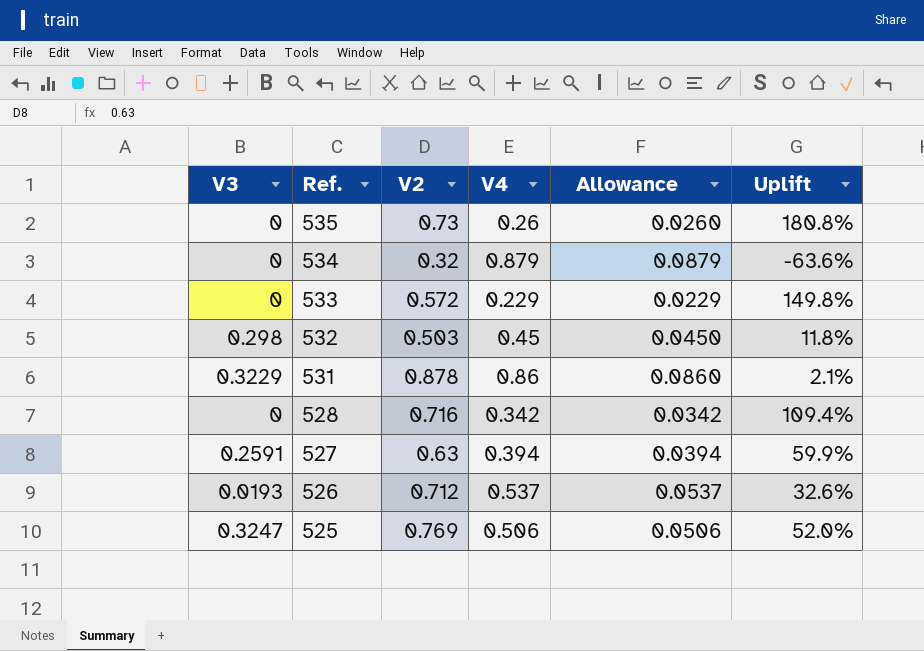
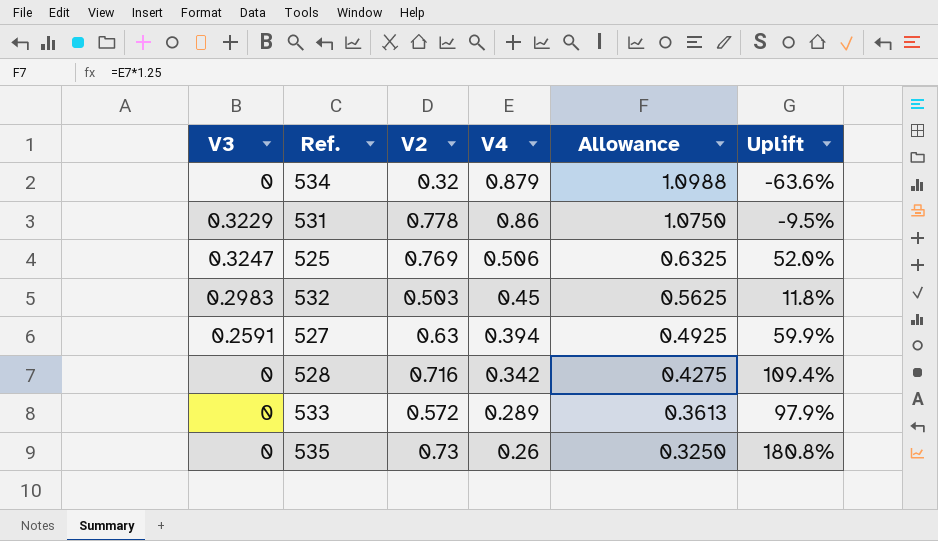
row order: Ref. descending -> V4 descending
column Allowance | formula: [V4] * 0.1 -> [V4] * 1.25
row 526: 0.0193 | 0.712 | 0.537 | 0.0537 | 32.6% -> none
531 | V2: 0.878 -> 0.778
531 | Uplift: 2.1% -> -9.5%
532 | V3: 0.298 -> 0.2983
533 | V4: 0.229 -> 0.289
533 | Uplift: 149.8% -> 97.9%

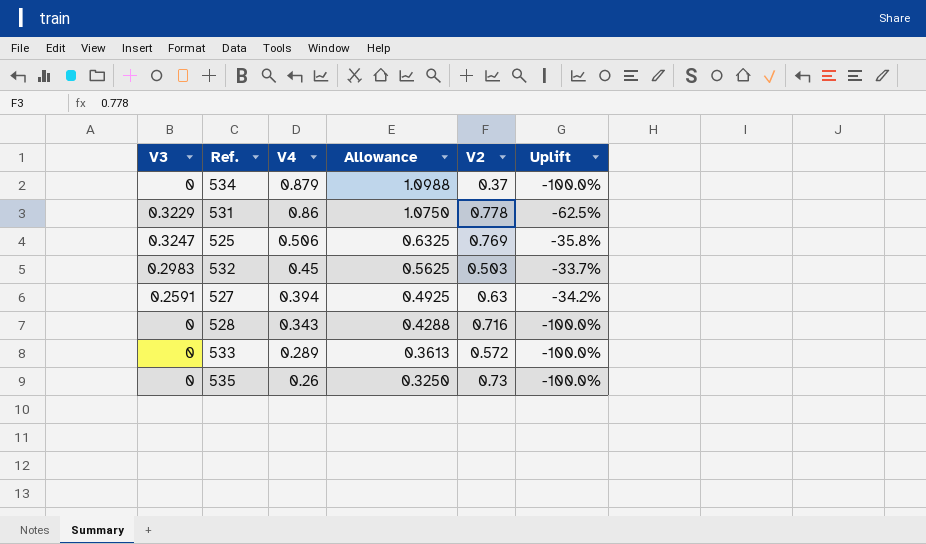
column V2 | position: 3 -> 5
column Uplift | formula: ([V2] - [V4]) / [V4] -> ([V3] - [V4]) / [V4]
534 | V2: 0.32 -> 0.37
528 | V4: 0.342 -> 0.343
528 | Allowance: 0.4275 -> 0.4288

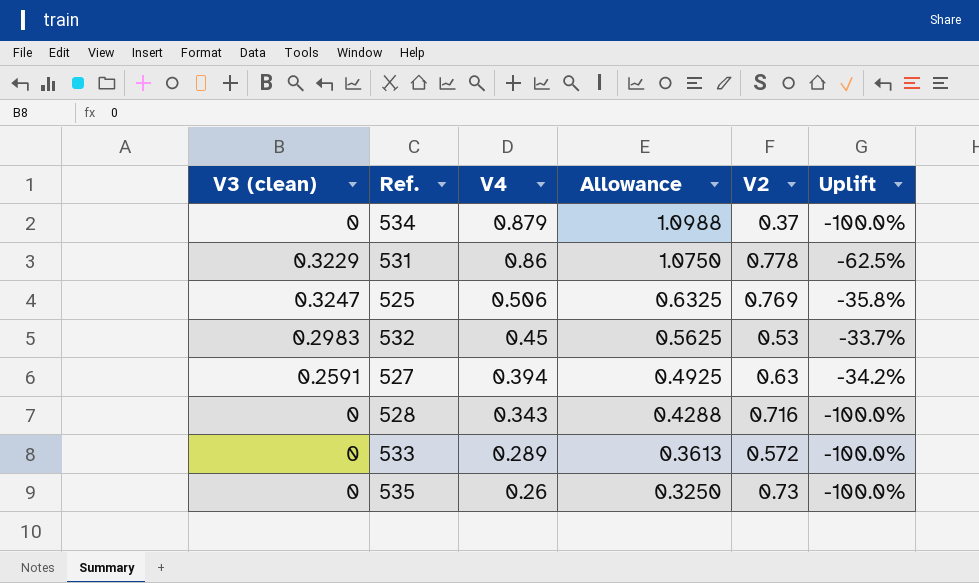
column name: V3 -> V3 (clean)
532 | V2: 0.503 -> 0.53

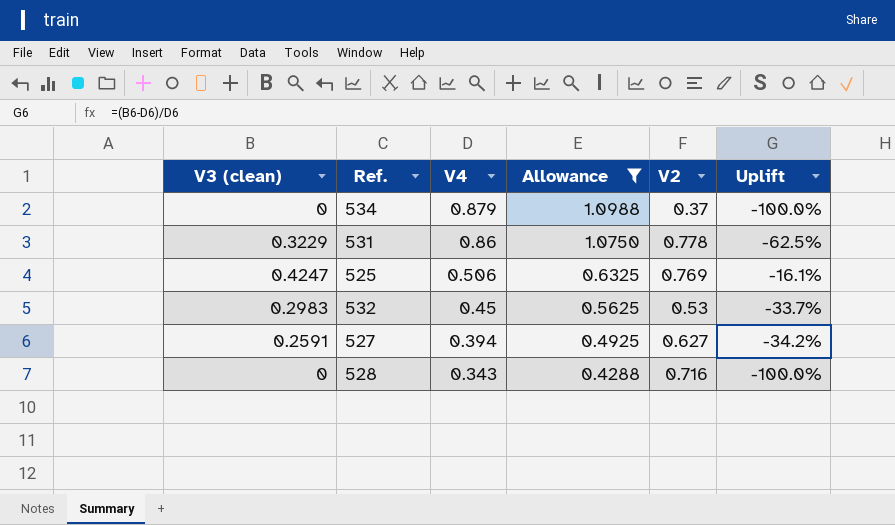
filter: none -> Allowance >= 0.4288
525 | V3 (clean): 0.3247 -> 0.4247
525 | Uplift: -35.8% -> -16.1%
527 | V2: 0.63 -> 0.627

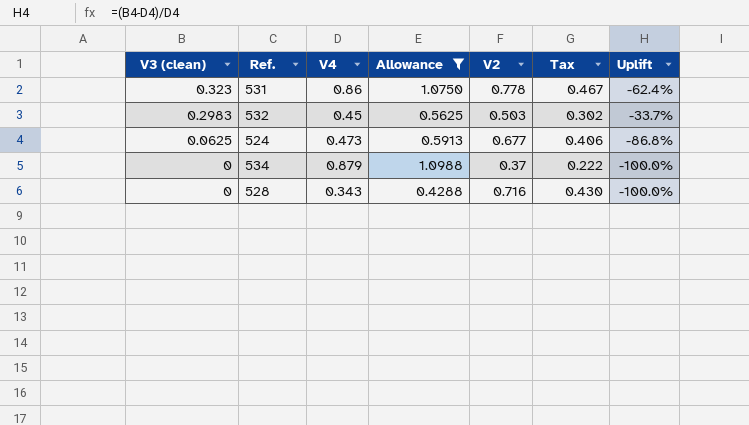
row order: V4 descending -> V3 (clean) descending
column Tax | formula: none -> [V2] * 0.6
row 525: 0.4247 | 0.506 | 0.6325 | 0.769 | -16.1% -> none
row 527: 0.2591 | 0.394 | 0.4925 | 0.627 | -34.2% -> none
531 | V3 (clean): 0.3229 -> 0.323
531 | Uplift: -62.5% -> -62.4%
532 | V2: 0.53 -> 0.503
row 524: none -> 0.0625 | 0.473 | 0.5913 | 0.677 | 0.406 | -86.8%

